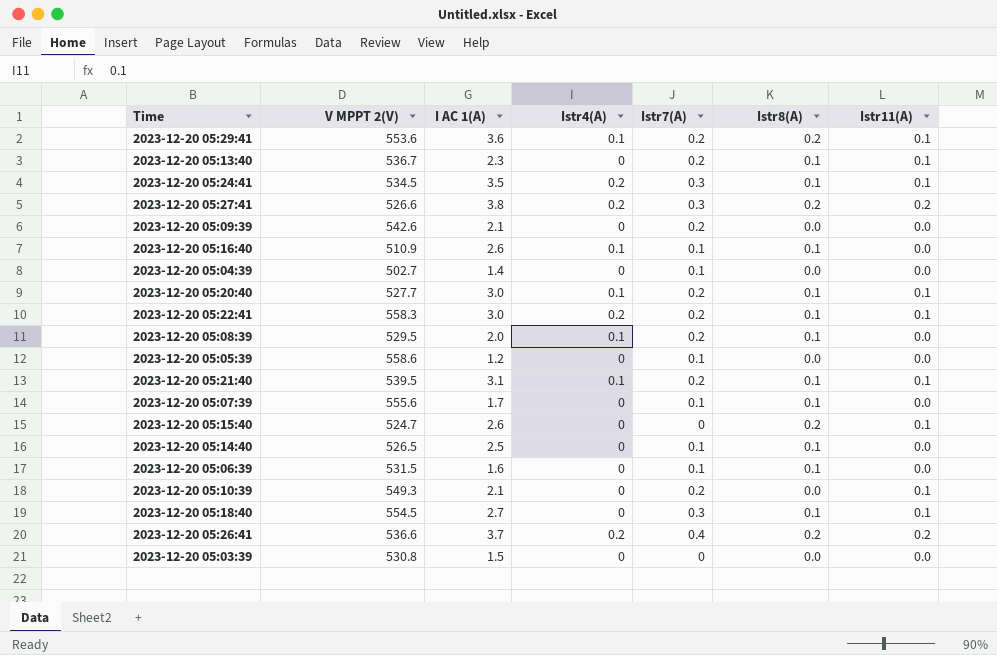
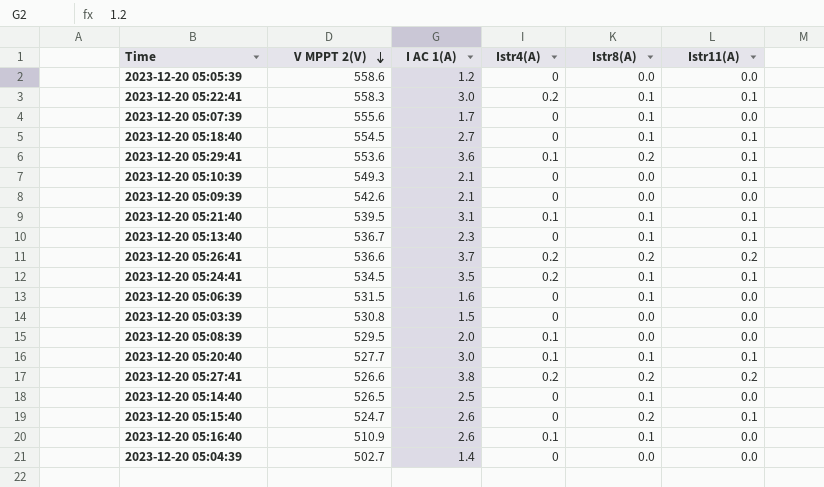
row order: none -> V MPPT 2(V) descending
column Istr7(A) | position: 5 -> none
2023-12-20 05:08:39 | Istr8(A): 0.1 -> 0.0

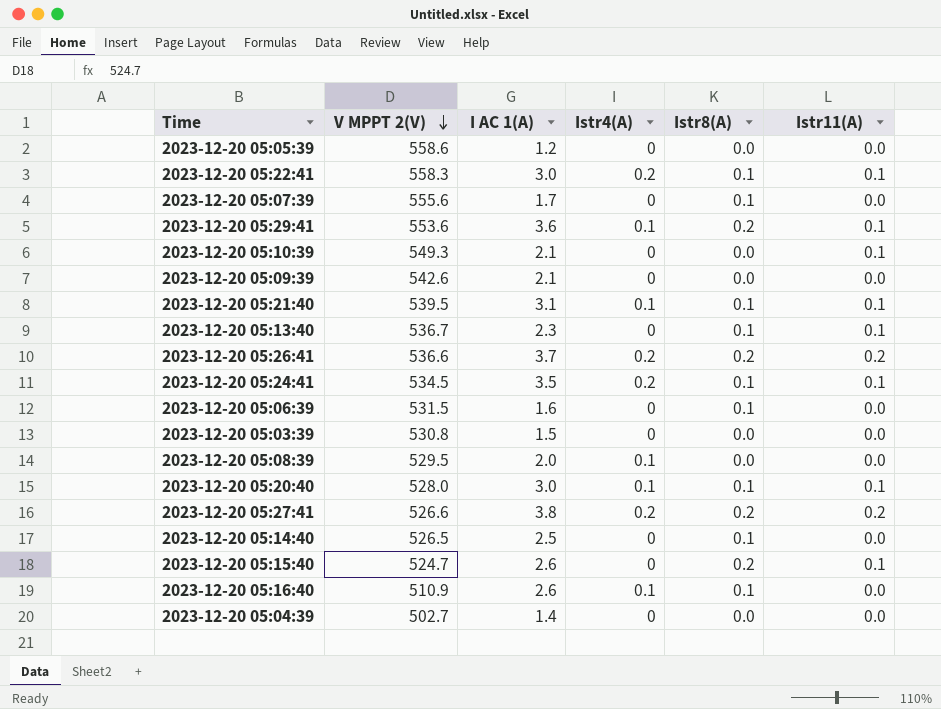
row 2023-12-20 05:18:40: 554.5 | 2.7 | 0 | 0.1 | 0.1 -> none
2023-12-20 05:20:40 | V MPPT 2(V): 527.7 -> 528.0

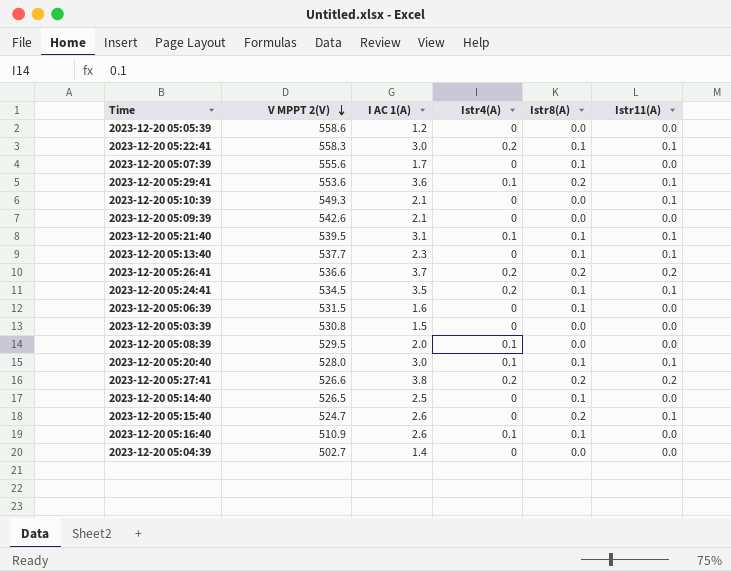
2023-12-20 05:13:40 | V MPPT 2(V): 536.7 -> 537.7

